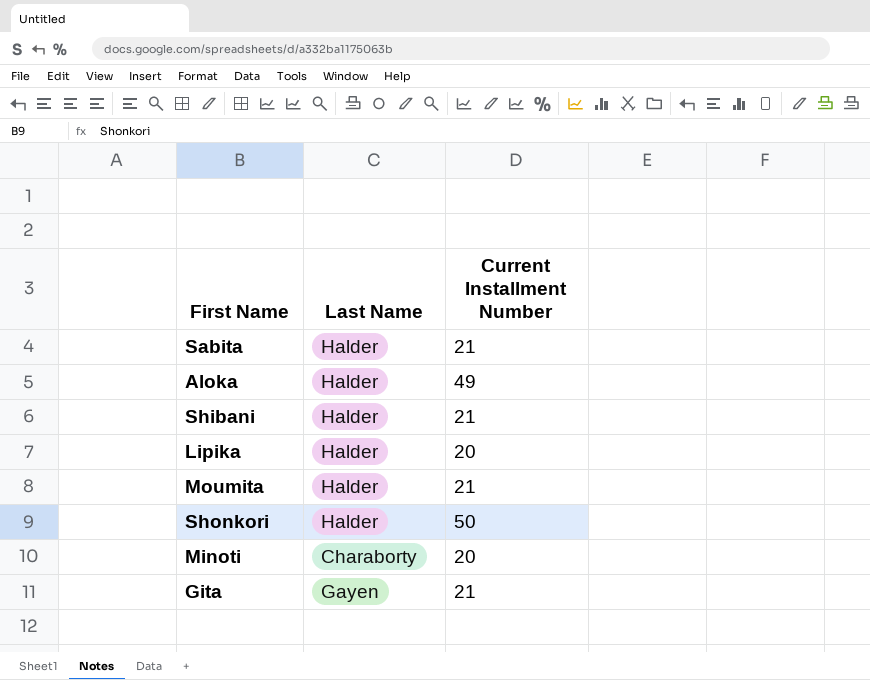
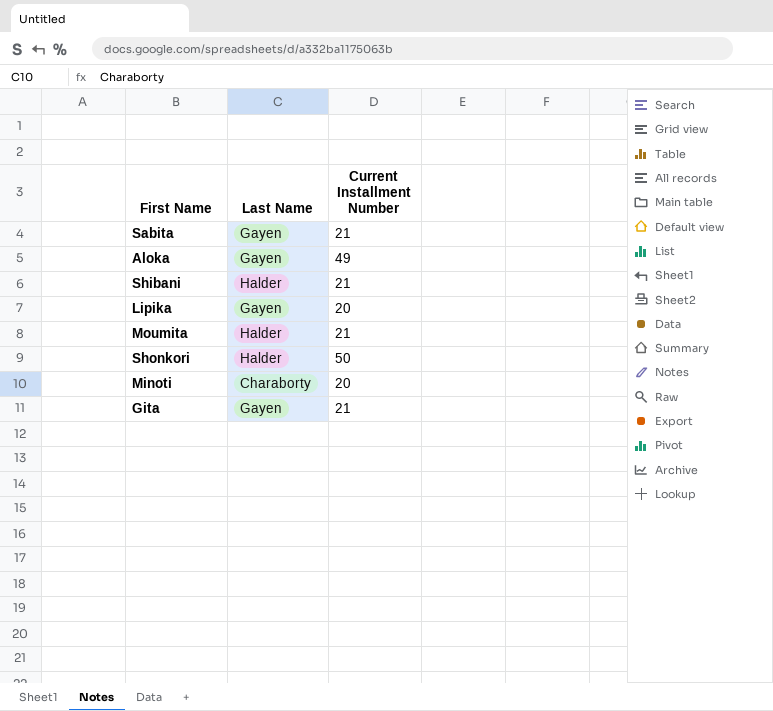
Sabita | Last Name: Halder -> Gayen
Aloka | Last Name: Halder -> Gayen
Lipika | Last Name: Halder -> Gayen

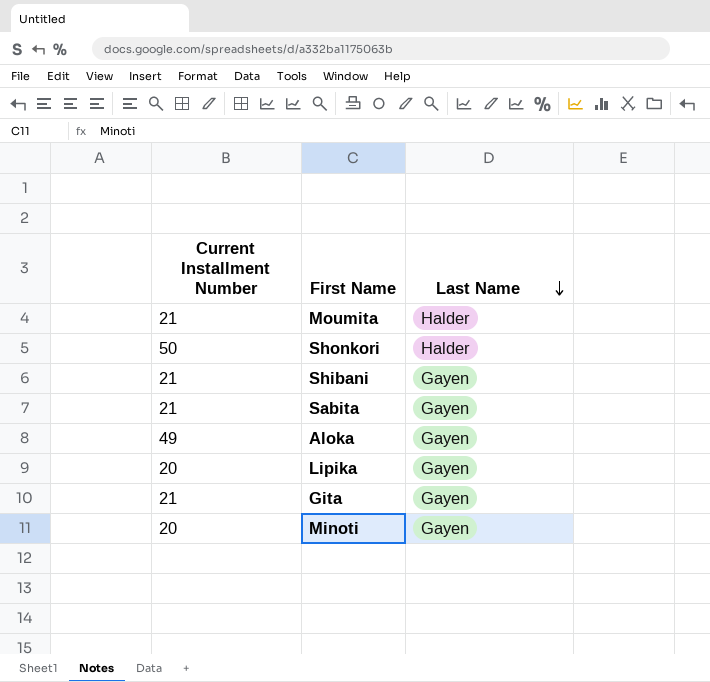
row order: none -> Last Name descending
column Current Installment Number | position: 3 -> 1
Shibani | Last Name: Halder -> Gayen
Minoti | Last Name: Charaborty -> Gayen

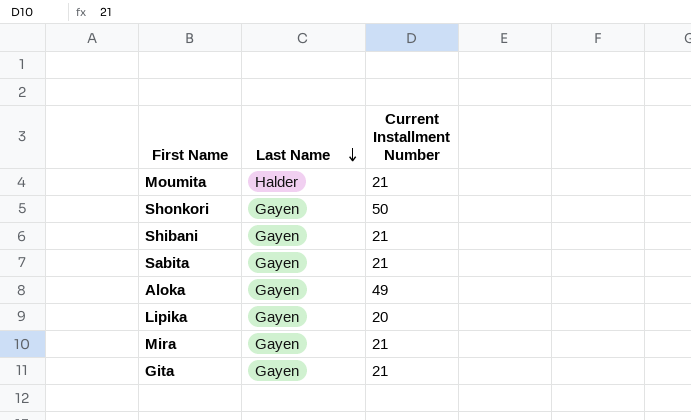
column Current Installment Number | position: 1 -> 3
row Minoti: 20 | Gayen -> none
Shonkori | Last Name: Halder -> Gayen
row Mira: none -> Gayen | 21

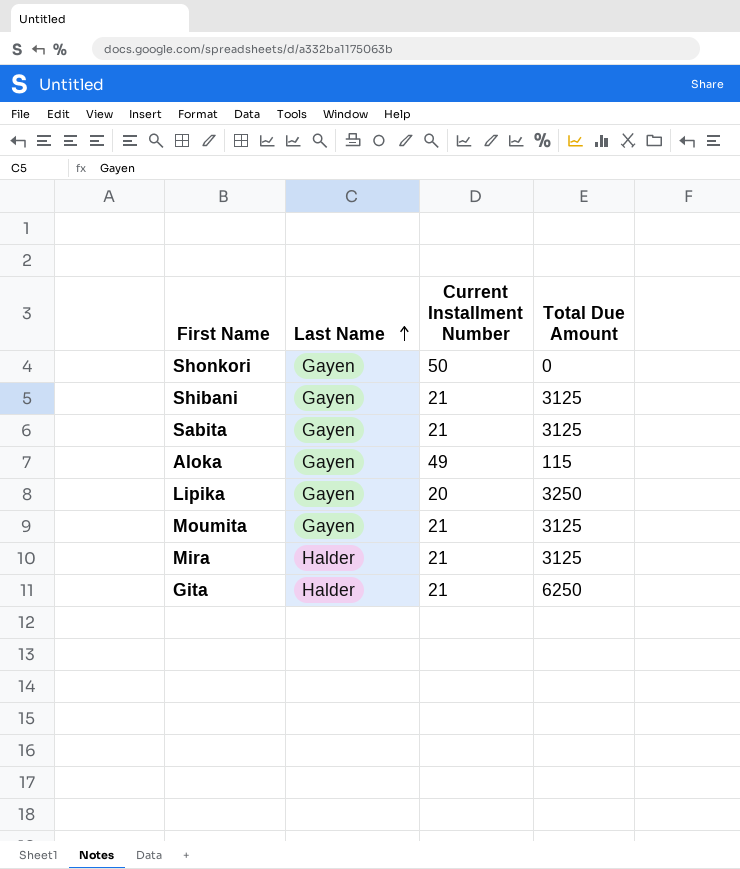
row order: Last Name descending -> Last Name ascending
column Total Due Amount | position: none -> 4
Moumita | Last Name: Halder -> Gayen
Mira | Last Name: Gayen -> Halder
Gita | Last Name: Gayen -> Halder

